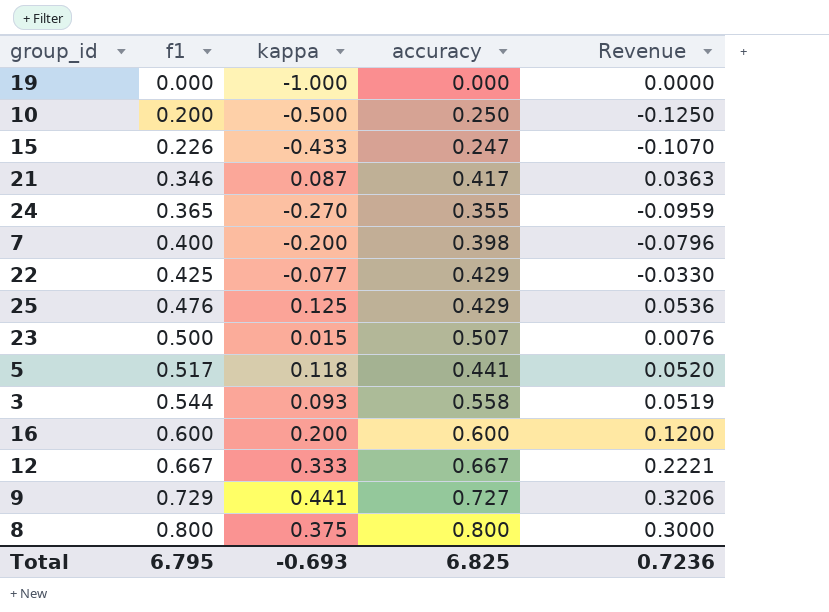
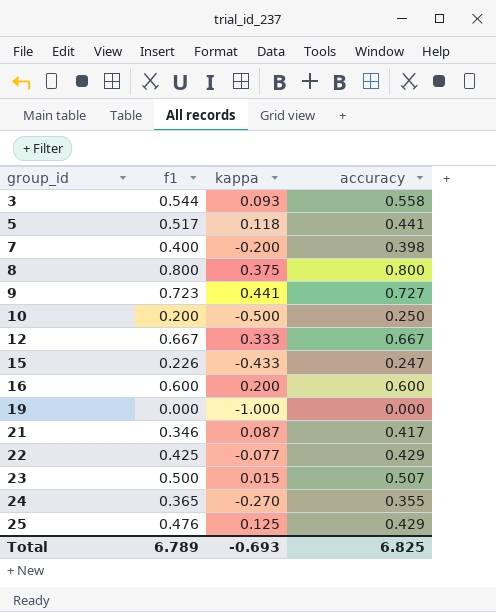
row order: f1 ascending -> group_id ascending
column Revenue | formula: [kappa] * [accuracy] -> none
9 | f1: 0.729 -> 0.723
Total | f1: 6.795 -> 6.789

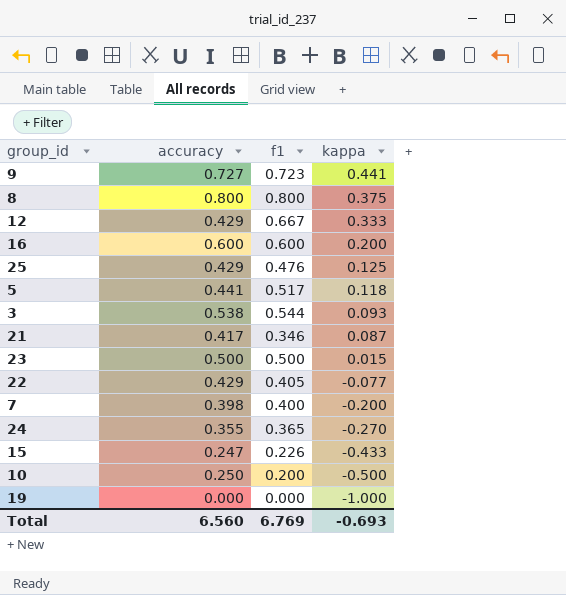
row order: group_id ascending -> kappa descending
column accuracy | position: 4 -> 2
12 | accuracy: 0.667 -> 0.429
3 | accuracy: 0.558 -> 0.538
23 | accuracy: 0.507 -> 0.500
22 | f1: 0.425 -> 0.405
Total | accuracy: 6.825 -> 6.560
Total | f1: 6.789 -> 6.769

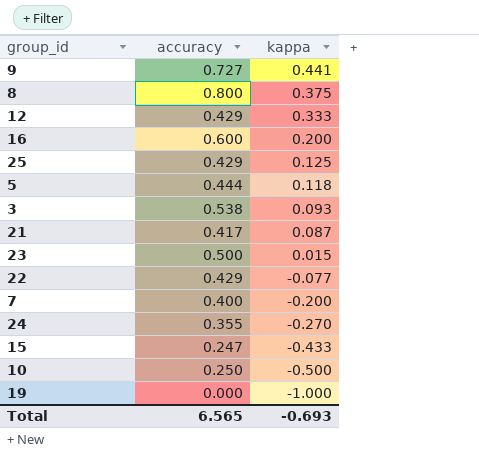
column f1 | position: 3 -> none
5 | accuracy: 0.441 -> 0.444
7 | accuracy: 0.398 -> 0.400
Total | accuracy: 6.560 -> 6.565

